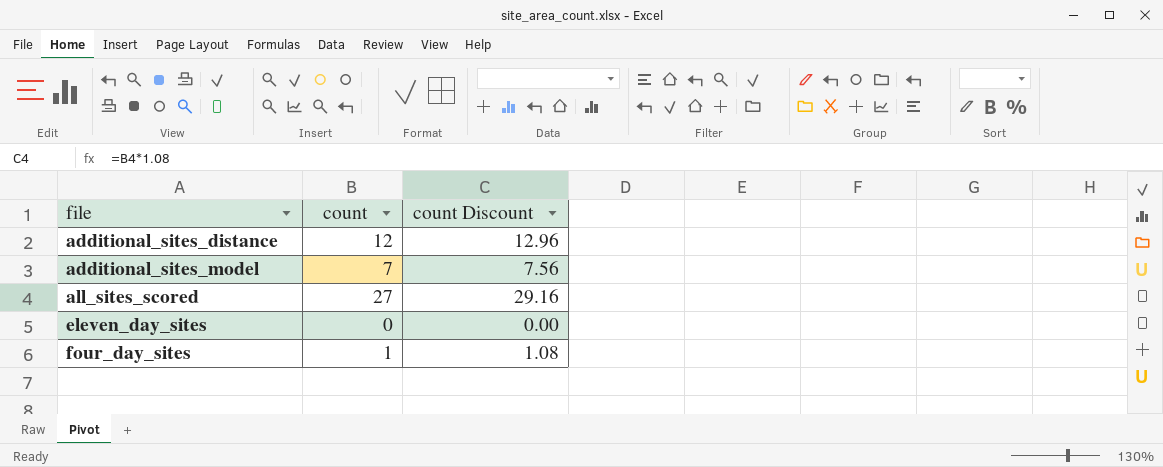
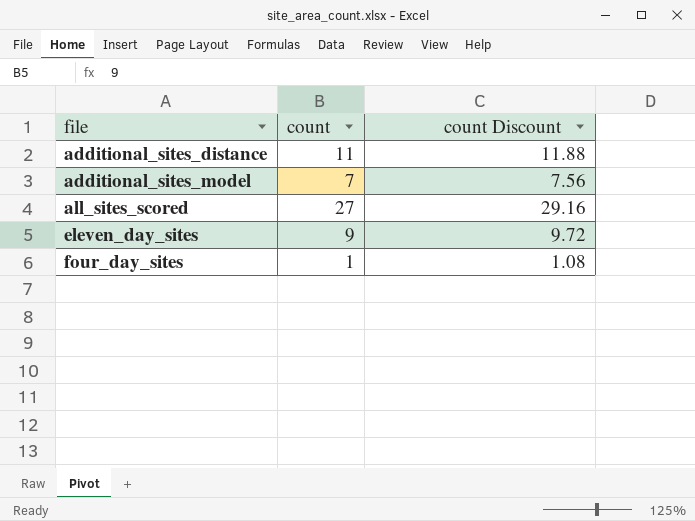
additional_sites_distance | count: 12 -> 11
additional_sites_distance | count Discount: 12.96 -> 11.88
eleven_day_sites | count: 0 -> 9
eleven_day_sites | count Discount: 0.00 -> 9.72

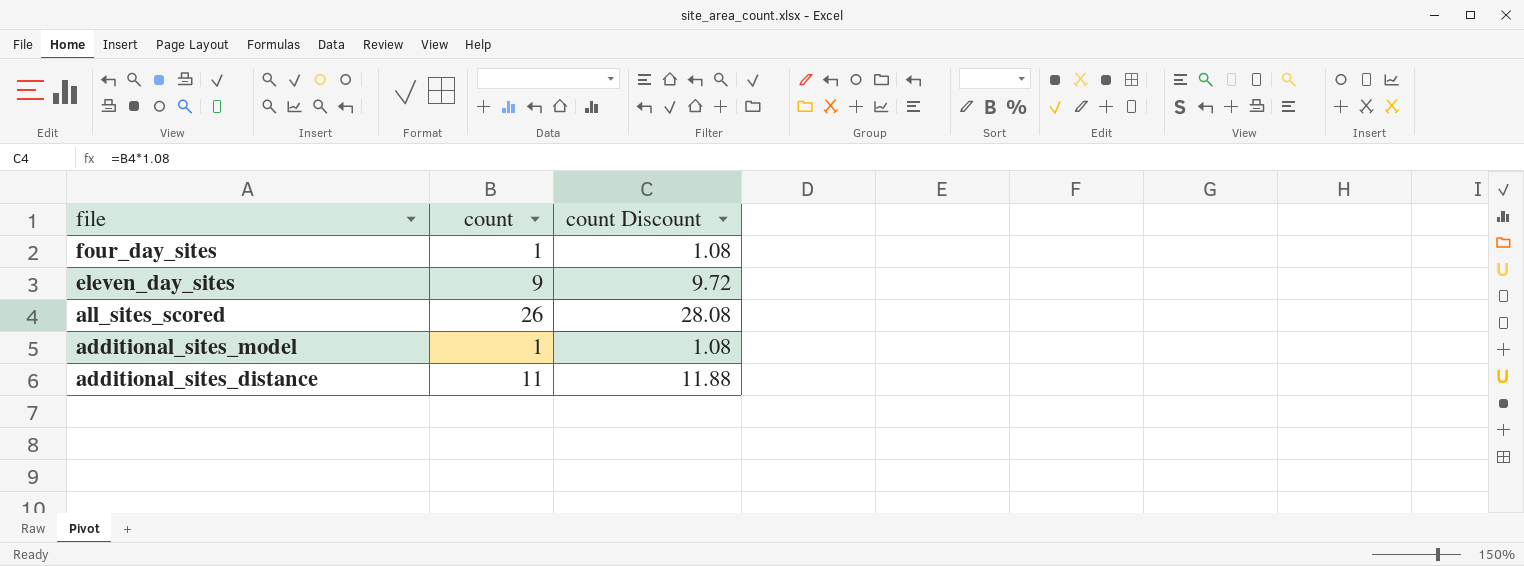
row order: file ascending -> file descending
all_sites_scored | count: 27 -> 26
all_sites_scored | count Discount: 29.16 -> 28.08
additional_sites_model | count: 7 -> 1
additional_sites_model | count Discount: 7.56 -> 1.08

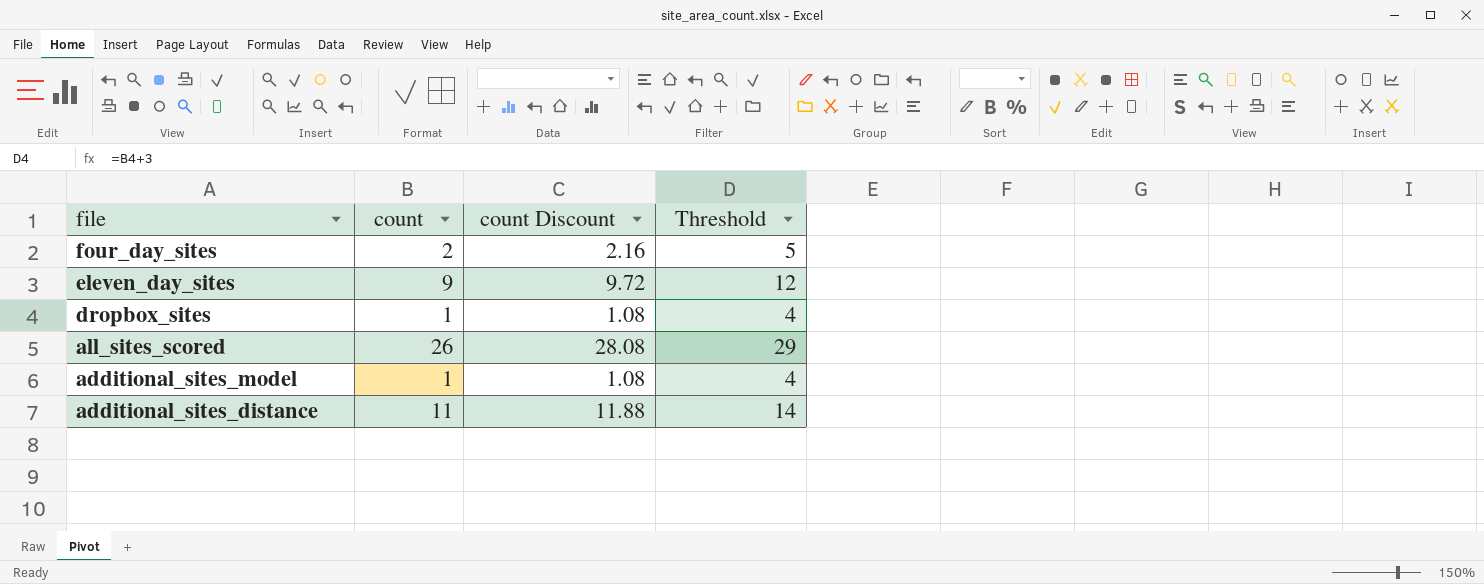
column Threshold | formula: none -> [count] + 3
four_day_sites | count: 1 -> 2
four_day_sites | count Discount: 1.08 -> 2.16
row dropbox_sites: none -> 1 | 1.08 | 4

